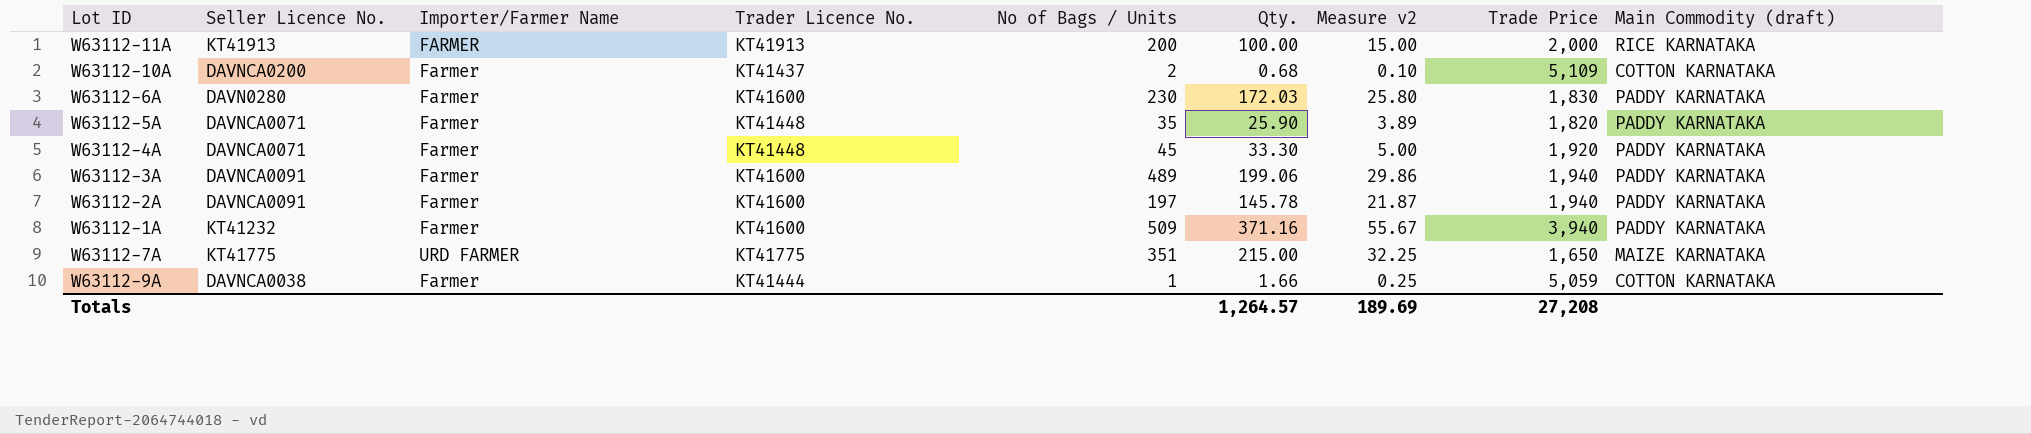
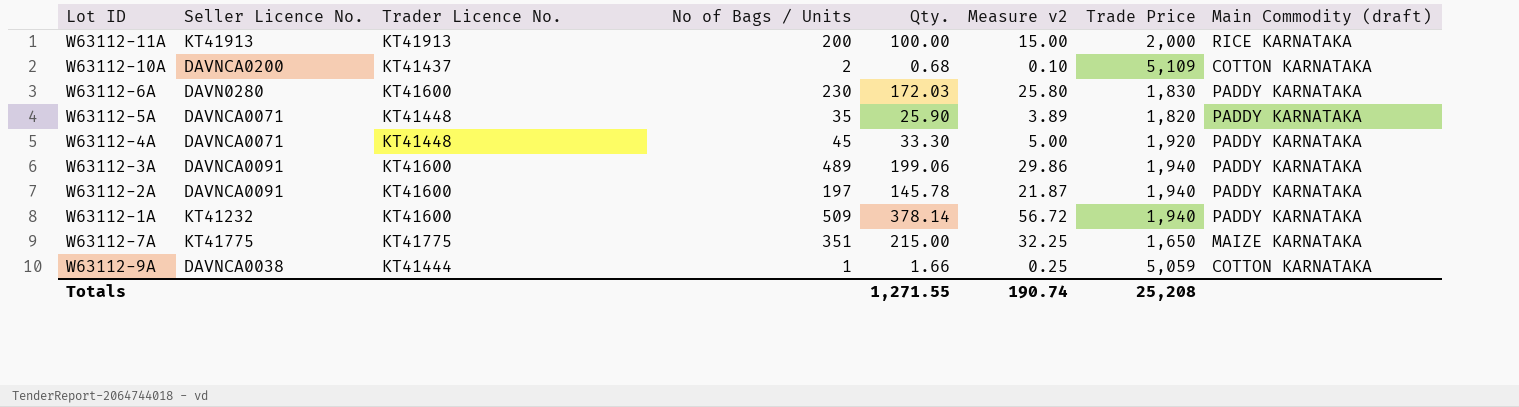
column Importer/Farmer Name | position: 3 -> none
W63112-1A | Qty.: 371.16 -> 378.14
W63112-1A | Measure v2: 55.67 -> 56.72
W63112-1A | Trade Price: 3,940 -> 1,940
Totals | Qty.: 1,264.57 -> 1,271.55
Totals | Measure v2: 189.69 -> 190.74
Totals | Trade Price: 27,208 -> 25,208

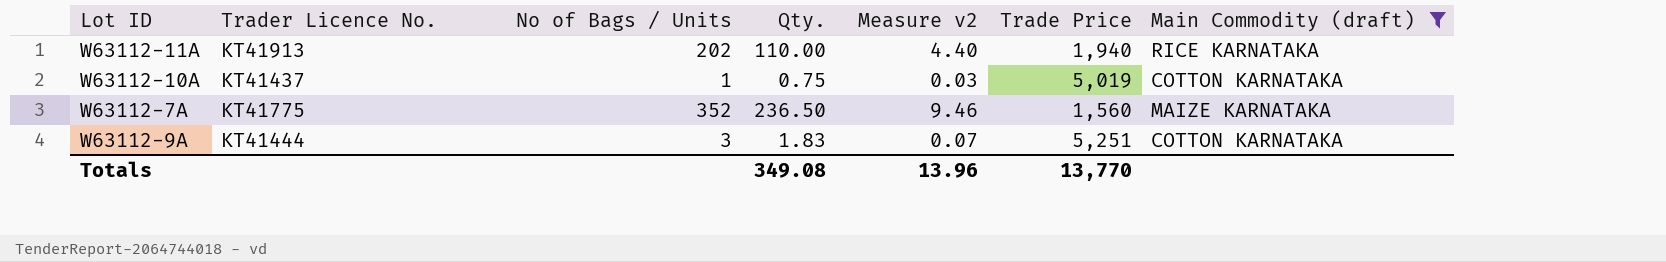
filter: none -> Main Commodity (draft) != PADDY KARNATAKA
column Seller Licence No. | position: 2 -> none
column Measure v2 | formula: [Qty.] * 0.15 -> [Qty.] * 0.04
W63112-11A | No of Bags / Units: 200 -> 202
W63112-11A | Qty.: 100.00 -> 110.00
W63112-11A | Trade Price: 2,000 -> 1,940
W63112-10A | No of Bags / Units: 2 -> 1
W63112-10A | Qty.: 0.68 -> 0.75
W63112-10A | Trade Price: 5,109 -> 5,019
W63112-7A | No of Bags / Units: 351 -> 352
W63112-7A | Qty.: 215.00 -> 236.50
W63112-7A | Trade Price: 1,650 -> 1,560
W63112-9A | No of Bags / Units: 1 -> 3
W63112-9A | Qty.: 1.66 -> 1.83
W63112-9A | Trade Price: 5,059 -> 5,251
Totals | Qty.: 1,271.55 -> 349.08
Totals | Measure v2: 190.74 -> 13.96
Totals | Trade Price: 25,208 -> 13,770

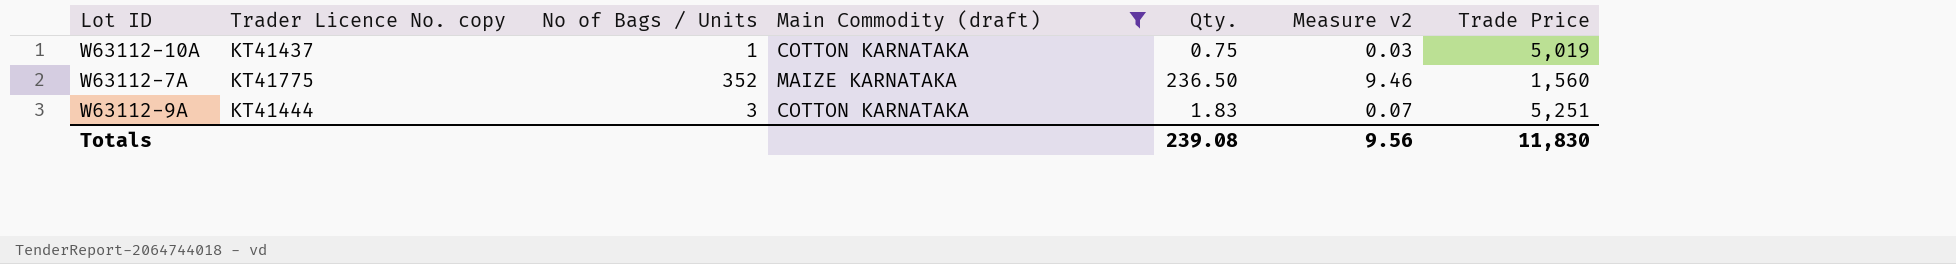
column name: Trader Licence No. -> Trader Licence No. copy
column Main Commodity (draft) | position: 7 -> 4
row W63112-11A: KT41913 | 202 | 110.00 | 4.40 | 1,940 | RICE KARNATAKA -> none
Totals | Qty.: 349.08 -> 239.08
Totals | Measure v2: 13.96 -> 9.56
Totals | Trade Price: 13,770 -> 11,830

